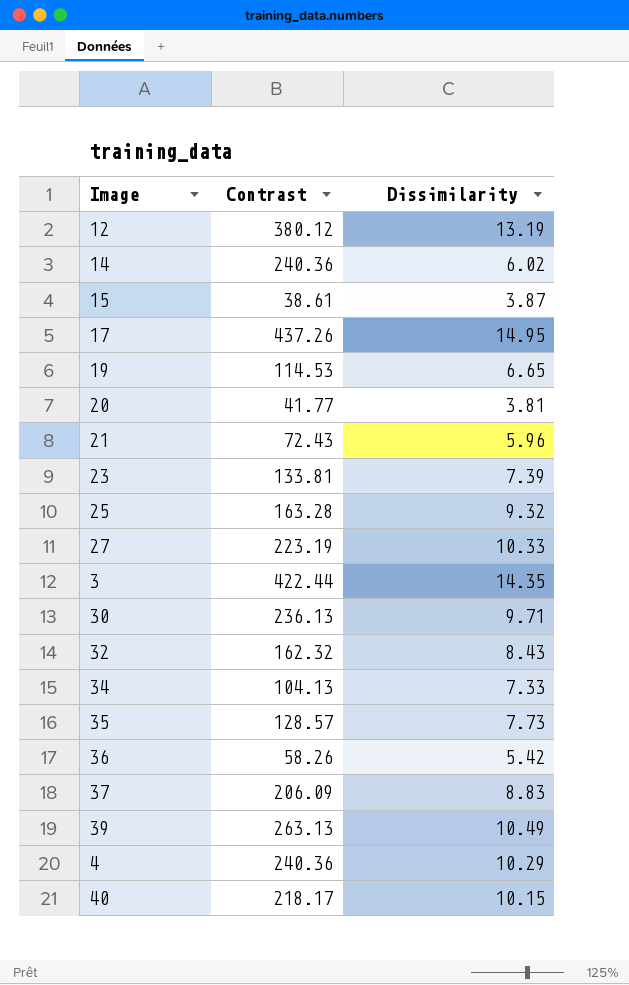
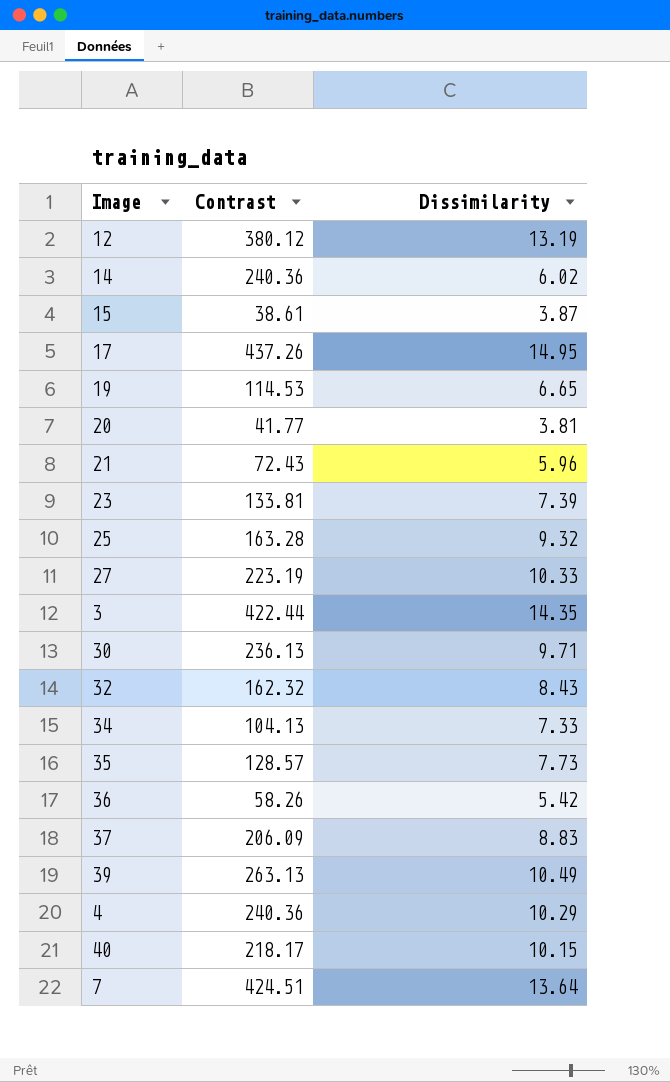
row 7: none -> 424.51 | 13.64

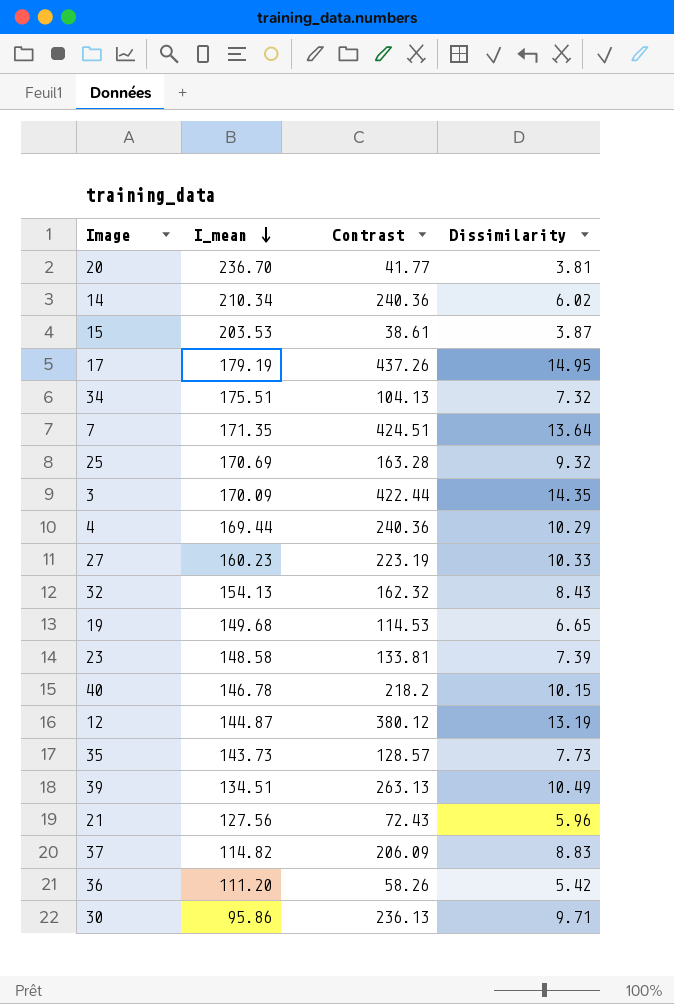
row order: none -> I_mean descending
column I_mean | position: none -> 2
34 | Dissimilarity: 7.33 -> 7.32
40 | Contrast: 218.17 -> 218.2

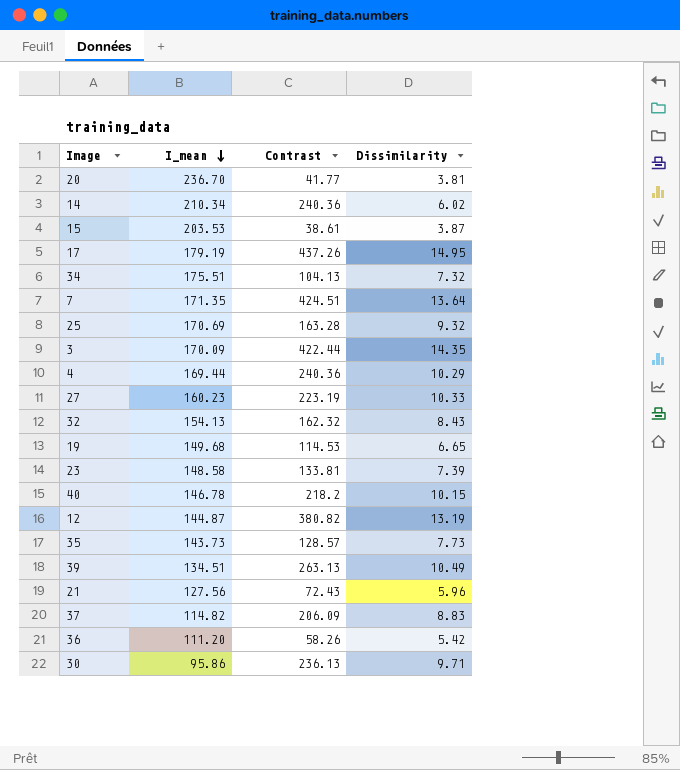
12 | Contrast: 380.12 -> 380.82

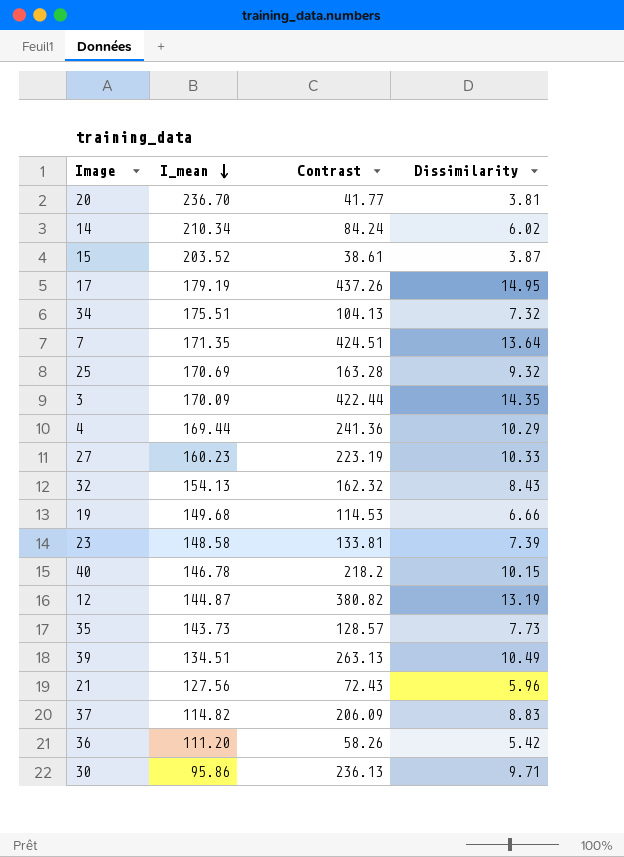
14 | Contrast: 240.36 -> 84.24
15 | I_mean: 203.53 -> 203.52
4 | Contrast: 240.36 -> 241.36
19 | Dissimilarity: 6.65 -> 6.66

